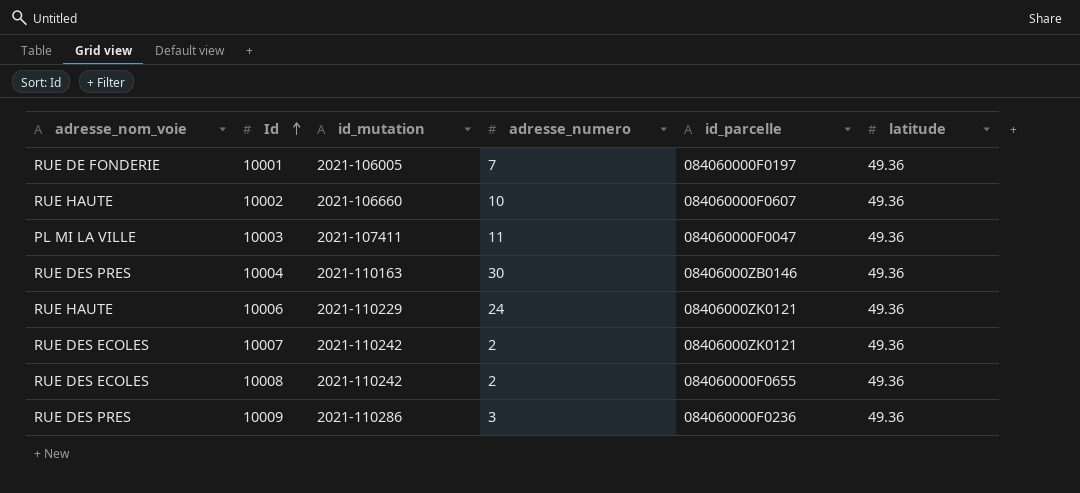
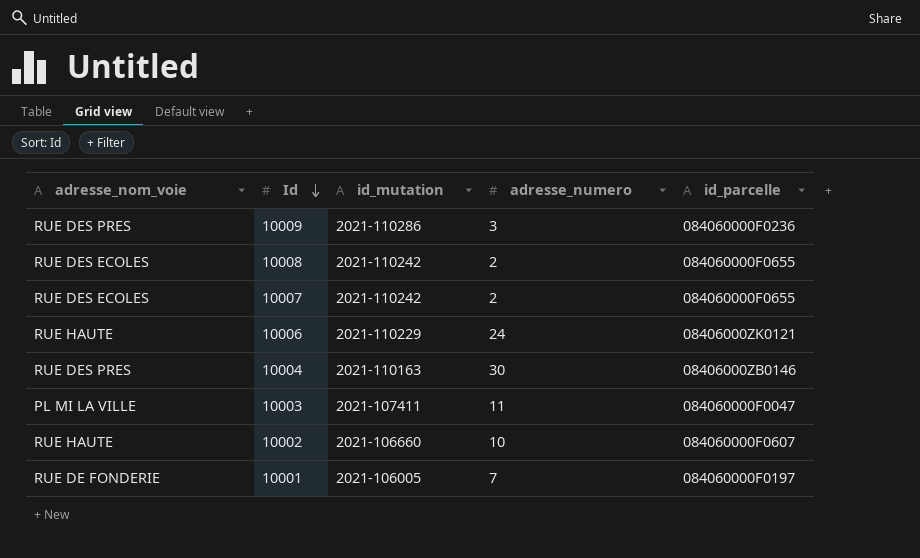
row order: Id ascending -> Id descending
column latitude | position: 6 -> none
10007 | id_parcelle: 08406000ZK0121 -> 084060000F0655

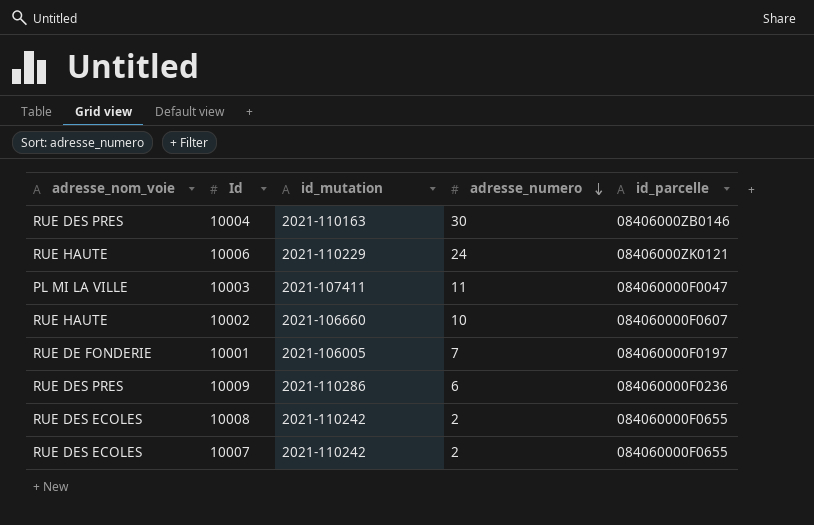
row order: Id descending -> adresse_numero descending
10009 | adresse_numero: 3 -> 6

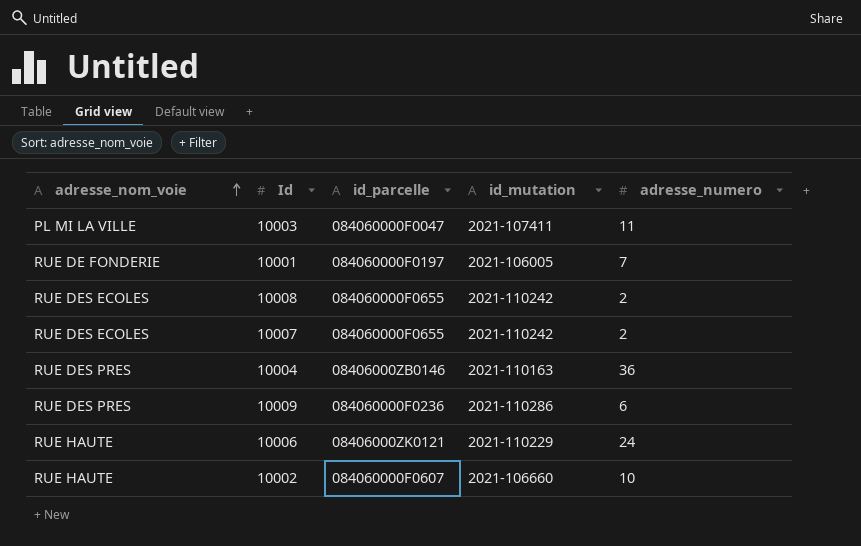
row order: adresse_numero descending -> adresse_nom_voie ascending
column id_parcelle | position: 5 -> 3
10004 | adresse_numero: 30 -> 36

